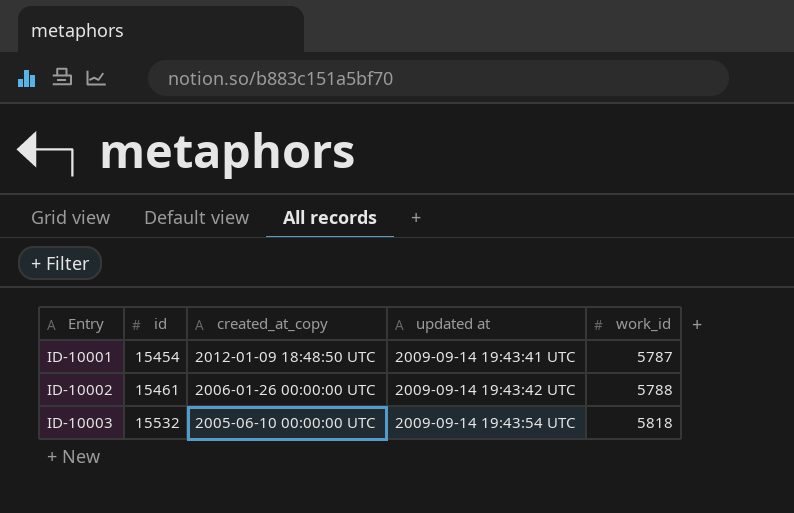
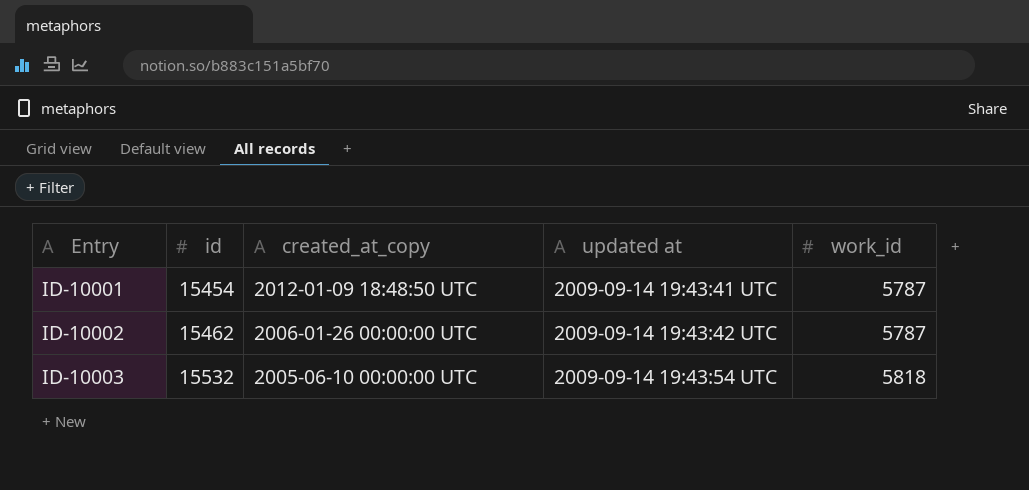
ID-10002 | id: 15461 -> 15462
ID-10002 | work_id: 5788 -> 5787

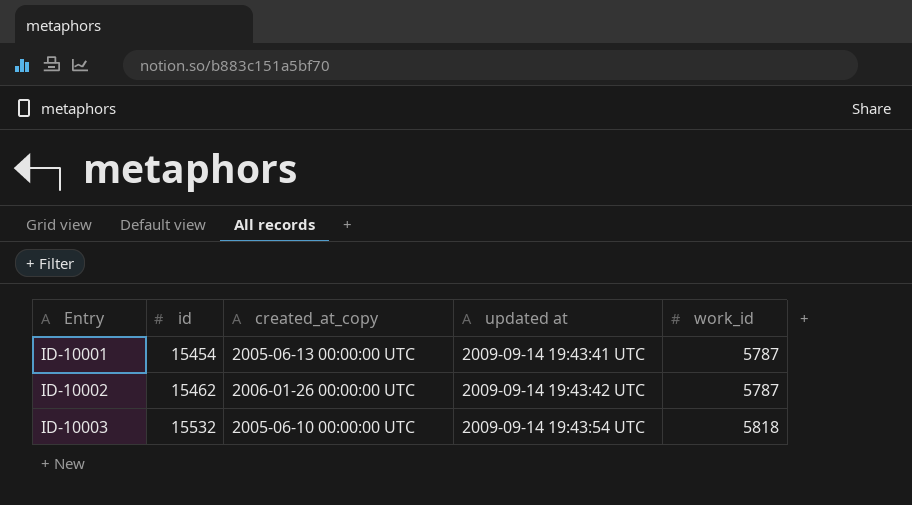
ID-10001 | created_at_copy: 2012-01-09 18:48:50 UTC -> 2005-06-13 00:00:00 UTC

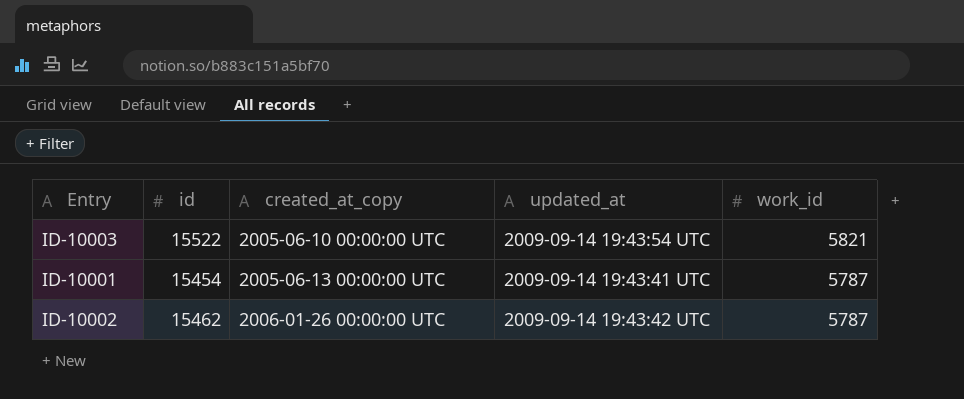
row order: Entry ascending -> created_at_copy ascending
column name: updated at -> updated_at
ID-10003 | id: 15532 -> 15522
ID-10003 | work_id: 5818 -> 5821

